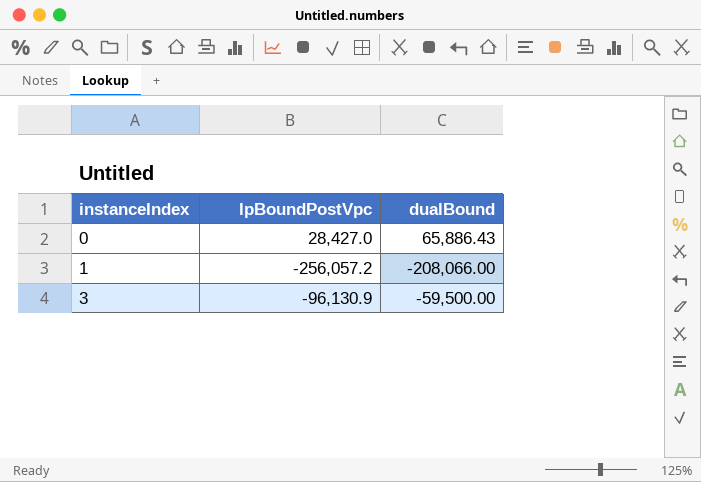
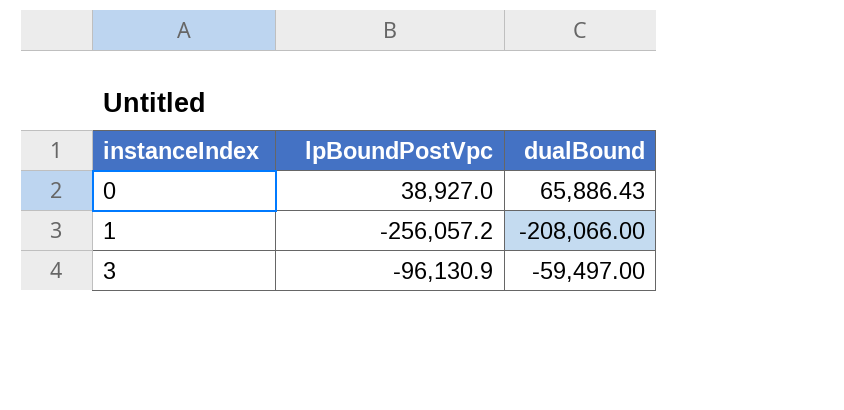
0 | lpBoundPostVpc: 28,427.0 -> 38,927.0
3 | dualBound: -59,500.00 -> -59,497.00

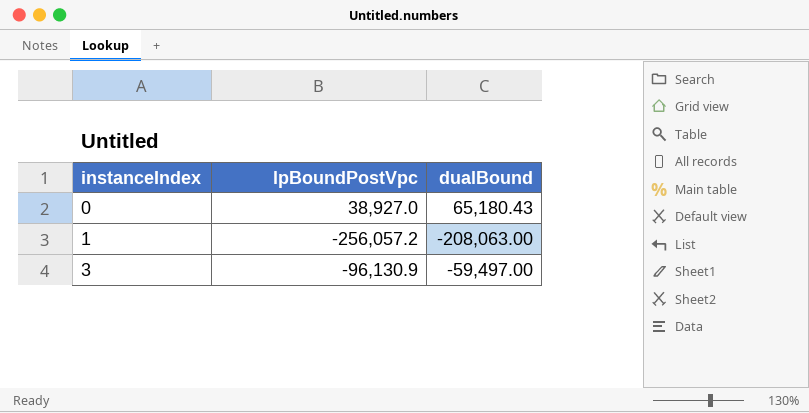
0 | dualBound: 65,886.43 -> 65,180.43
1 | dualBound: -208,066.00 -> -208,063.00

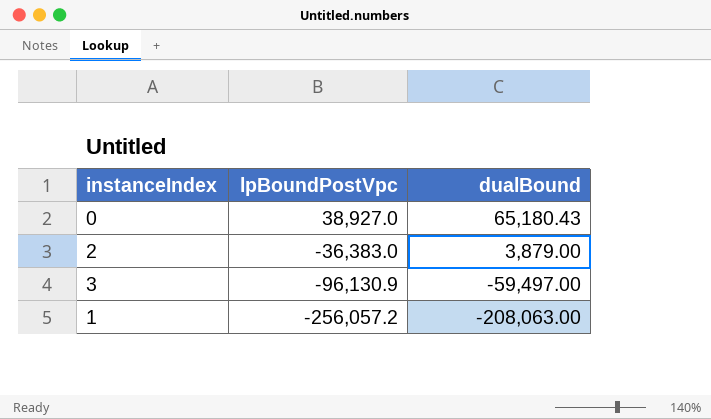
row order: instanceIndex ascending -> lpBoundPostVpc descending
row 2: none -> -36,383.0 | 3,879.00

